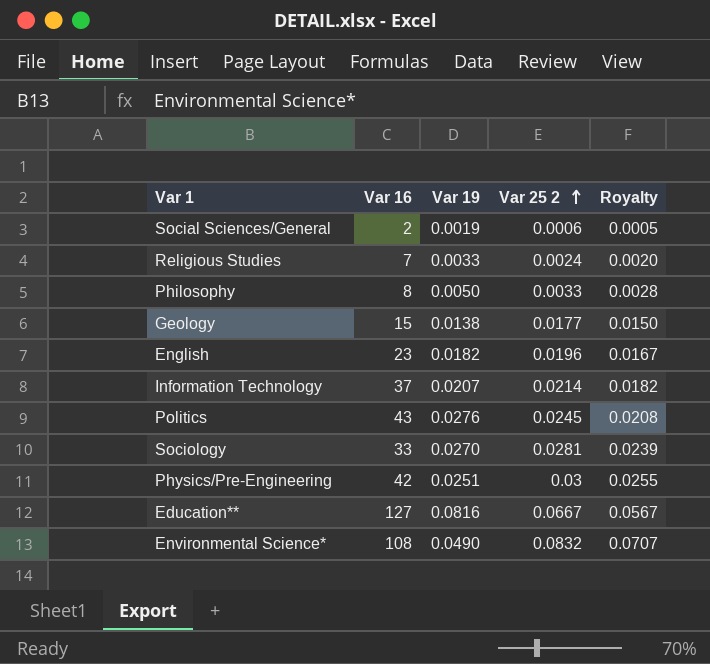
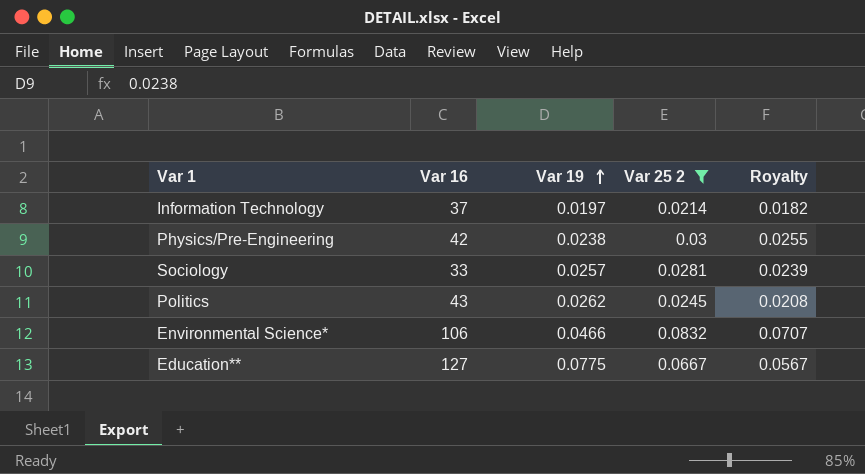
filter: none -> Var 25 2 >= 0.0214
row order: Var 25 2 ascending -> Var 19 ascending
Information Technology | Var 19: 0.0207 -> 0.0197
Physics/Pre-Engineering | Var 19: 0.0251 -> 0.0238
Sociology | Var 19: 0.0270 -> 0.0257
Politics | Var 19: 0.0276 -> 0.0262
Environmental Science* | Var 16: 108 -> 106
Environmental Science* | Var 19: 0.0490 -> 0.0466
Education** | Var 19: 0.0816 -> 0.0775

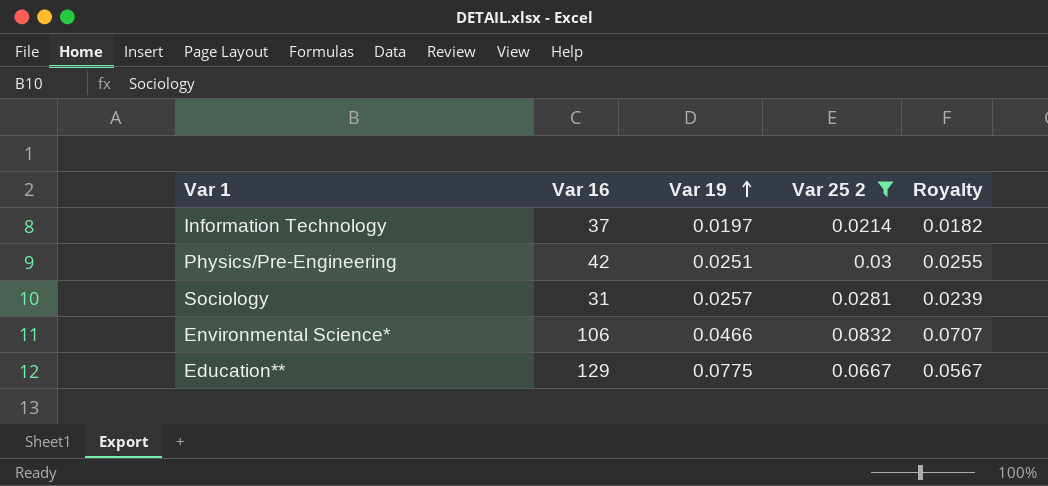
row Politics: 43 | 0.0262 | 0.0245 | 0.0208 -> none
Physics/Pre-Engineering | Var 19: 0.0238 -> 0.0251
Sociology | Var 16: 33 -> 31
Education** | Var 16: 127 -> 129

